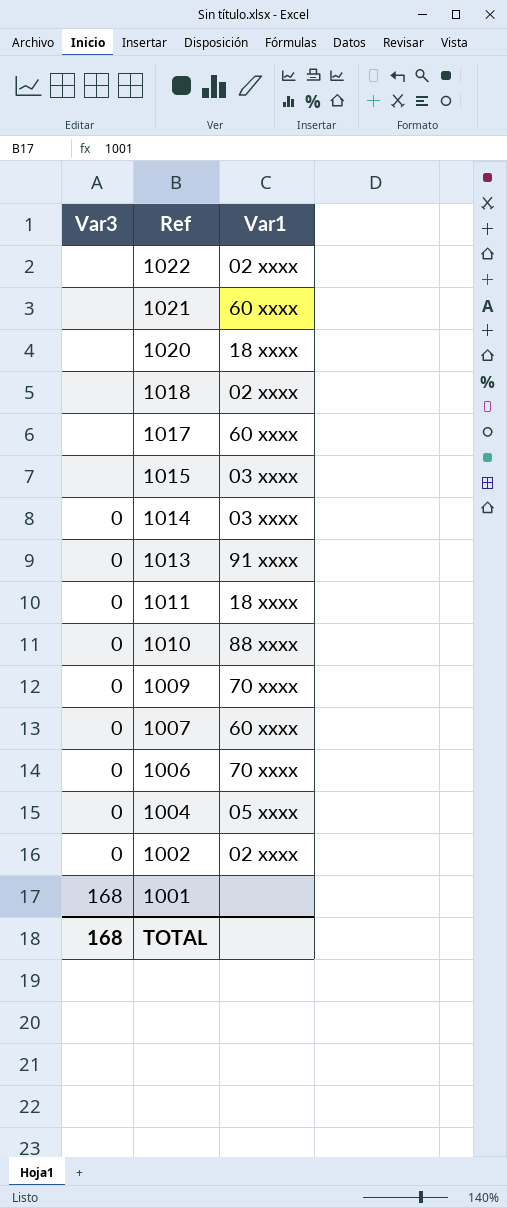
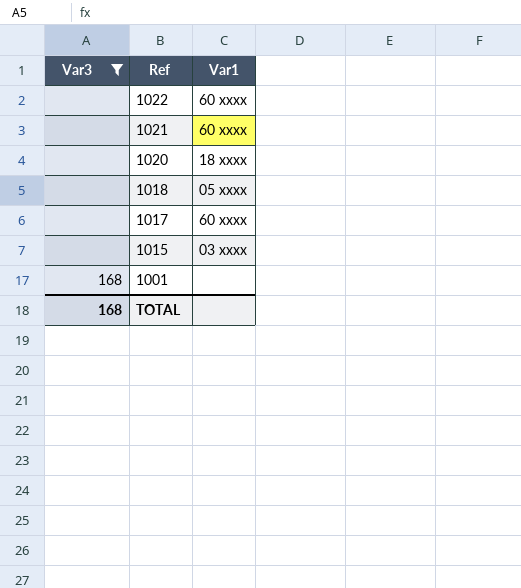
filter: none -> Var3 != 0
1022 | Var1: 02 xxxx -> 60 xxxx
1018 | Var1: 02 xxxx -> 05 xxxx

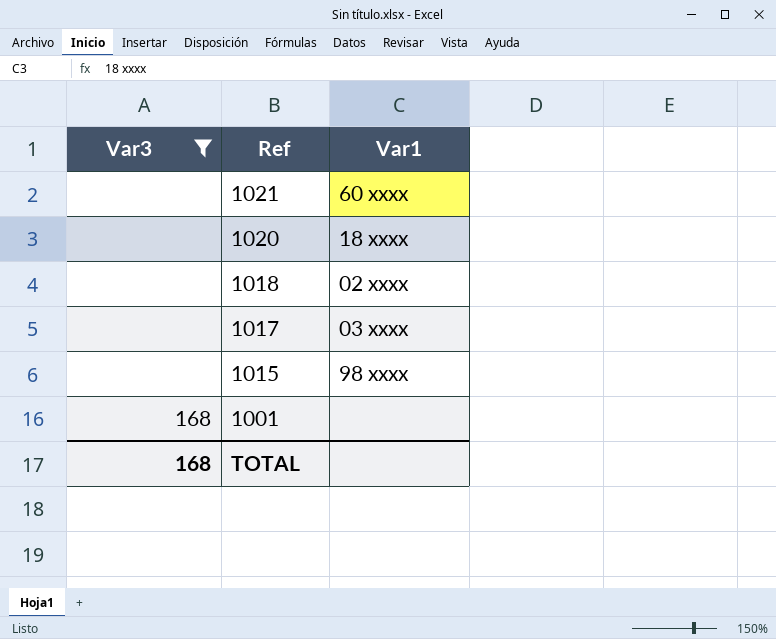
row 1022: none | 60 xxxx -> none
1018 | Var1: 05 xxxx -> 02 xxxx
1017 | Var1: 60 xxxx -> 03 xxxx
1015 | Var1: 03 xxxx -> 98 xxxx

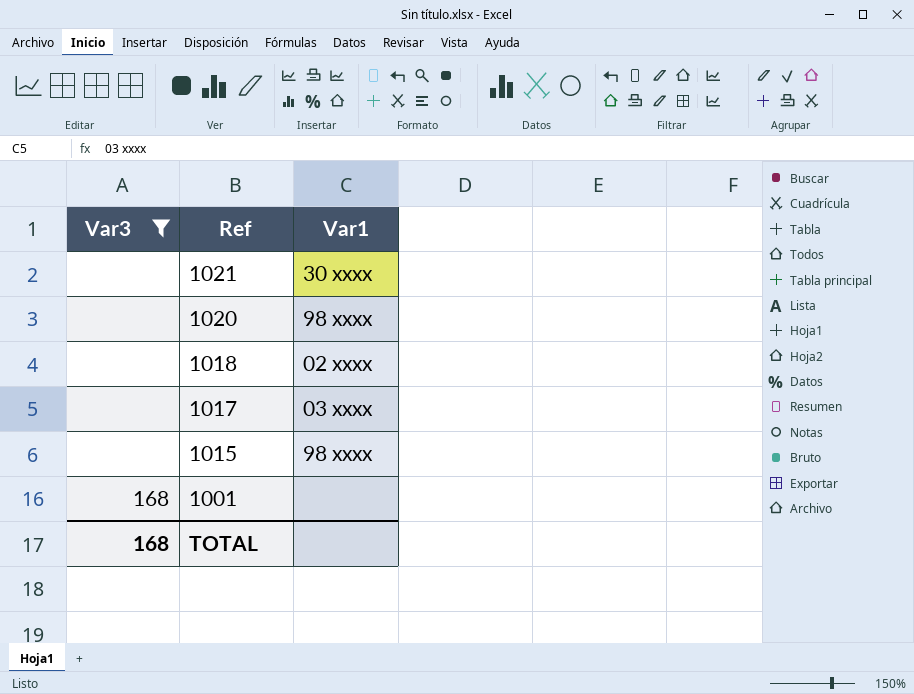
1021 | Var1: 60 xxxx -> 30 xxxx
1020 | Var1: 18 xxxx -> 98 xxxx

